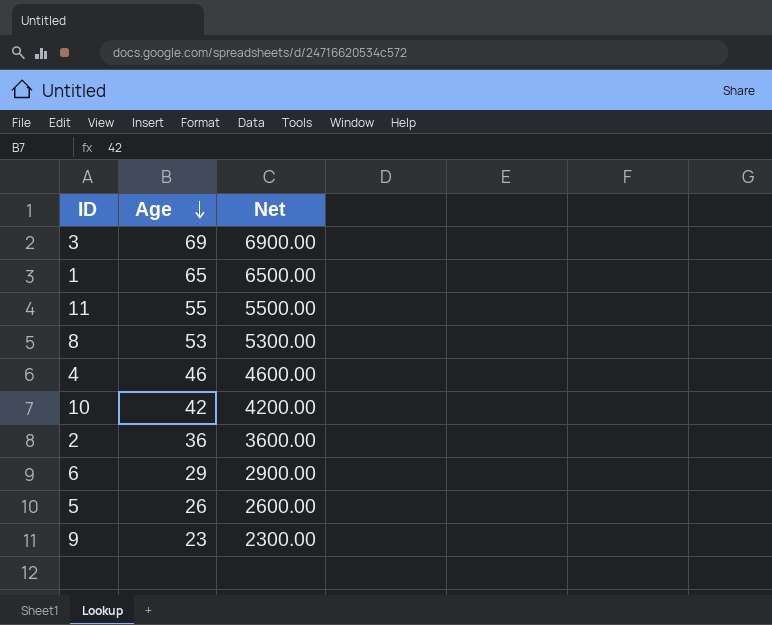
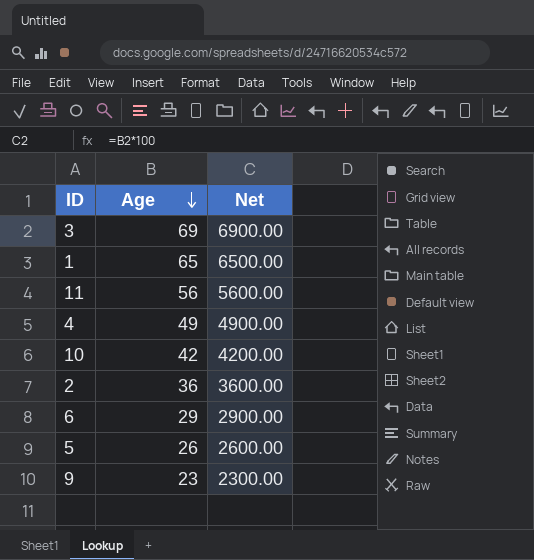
row 8: 53 | 5300.00 -> none
11 | Age: 55 -> 56
11 | Net: 5500.00 -> 5600.00
4 | Age: 46 -> 49
4 | Net: 4600.00 -> 4900.00

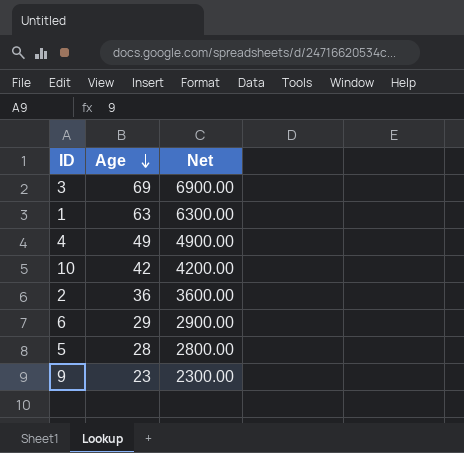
row 11: 56 | 5600.00 -> none
1 | Age: 65 -> 63
1 | Net: 6500.00 -> 6300.00
5 | Age: 26 -> 28
5 | Net: 2600.00 -> 2800.00

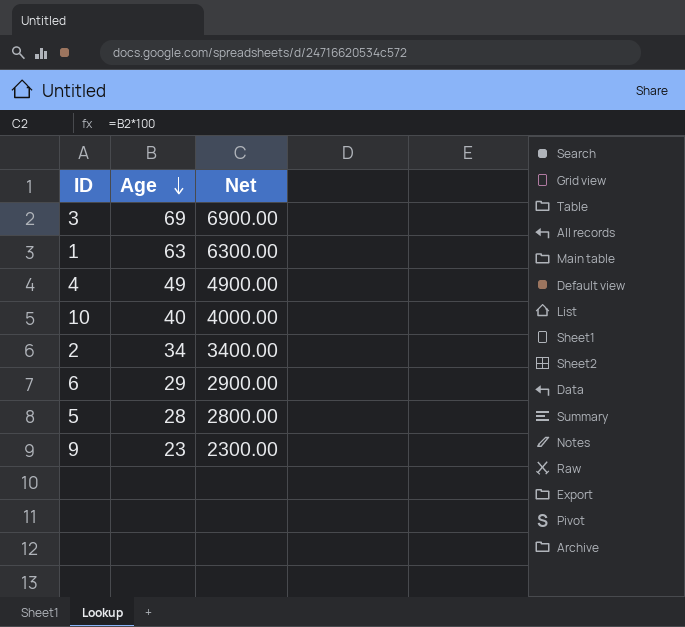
10 | Age: 42 -> 40
10 | Net: 4200.00 -> 4000.00
2 | Age: 36 -> 34
2 | Net: 3600.00 -> 3400.00

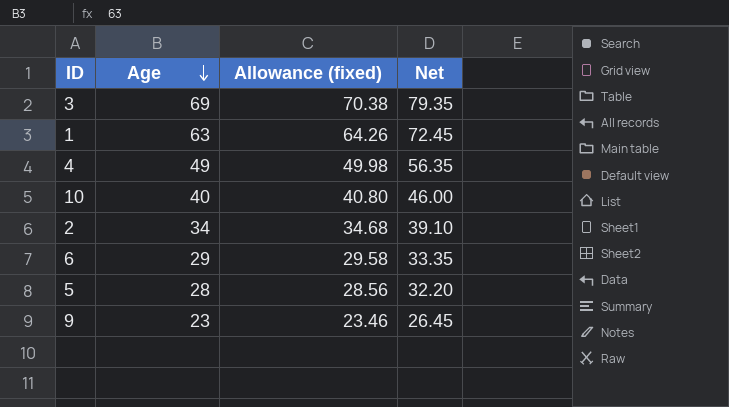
column Allowance (fixed) | formula: none -> [Age] * 1.02
column Net | formula: [Age] * 100 -> [Age] * 1.15

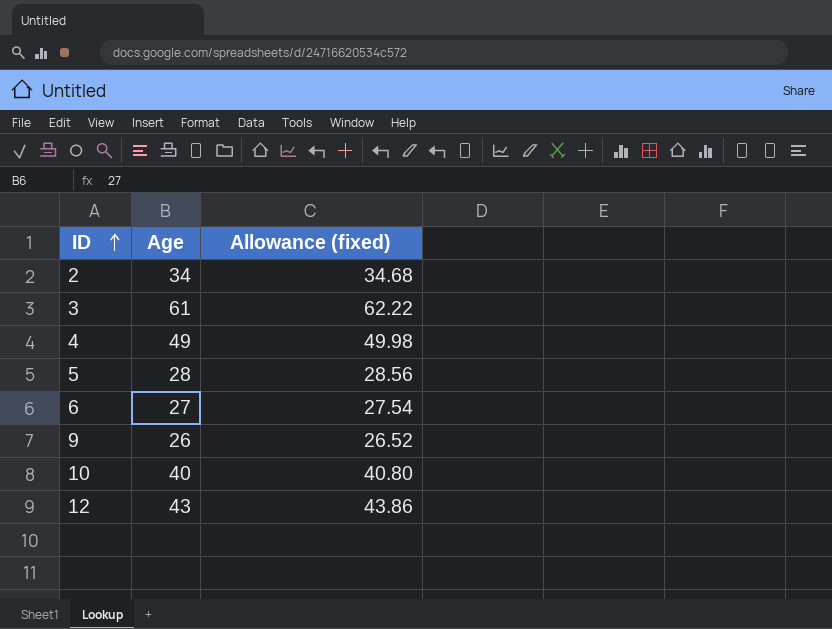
row order: Age descending -> ID ascending
column Net | formula: [Age] * 1.15 -> none
row 1: 63 | 64.26 | 72.45 -> none
3 | Age: 69 -> 61
3 | Allowance (fixed): 70.38 -> 62.22
6 | Age: 29 -> 27
6 | Allowance (fixed): 29.58 -> 27.54
9 | Age: 23 -> 26
9 | Allowance (fixed): 23.46 -> 26.52
row 12: none -> 43 | 43.86

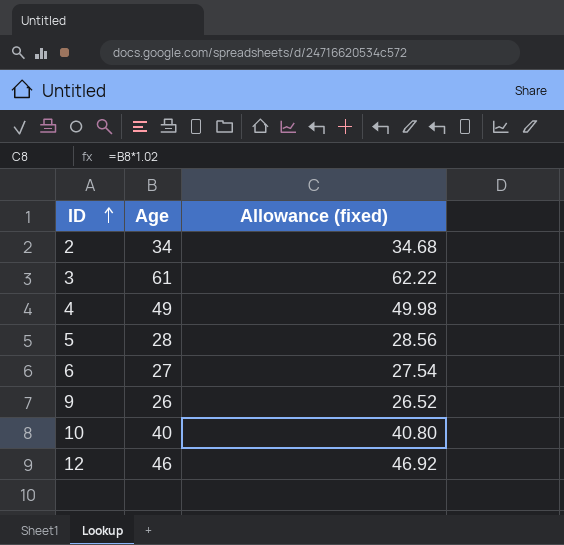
12 | Age: 43 -> 46
12 | Allowance (fixed): 43.86 -> 46.92

